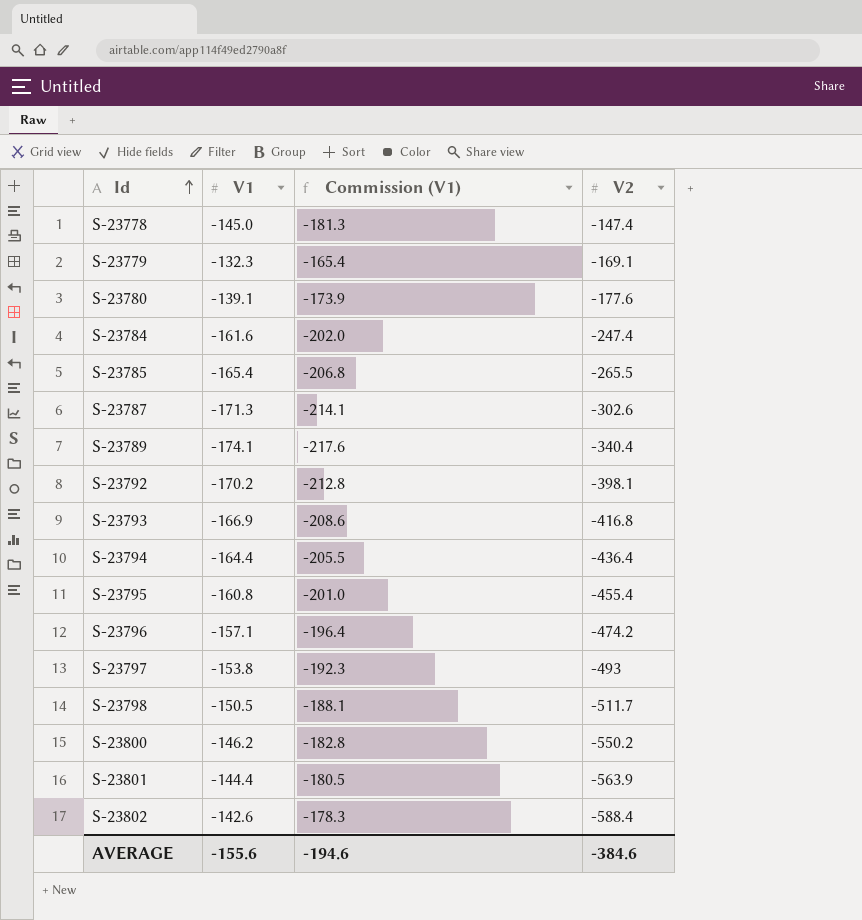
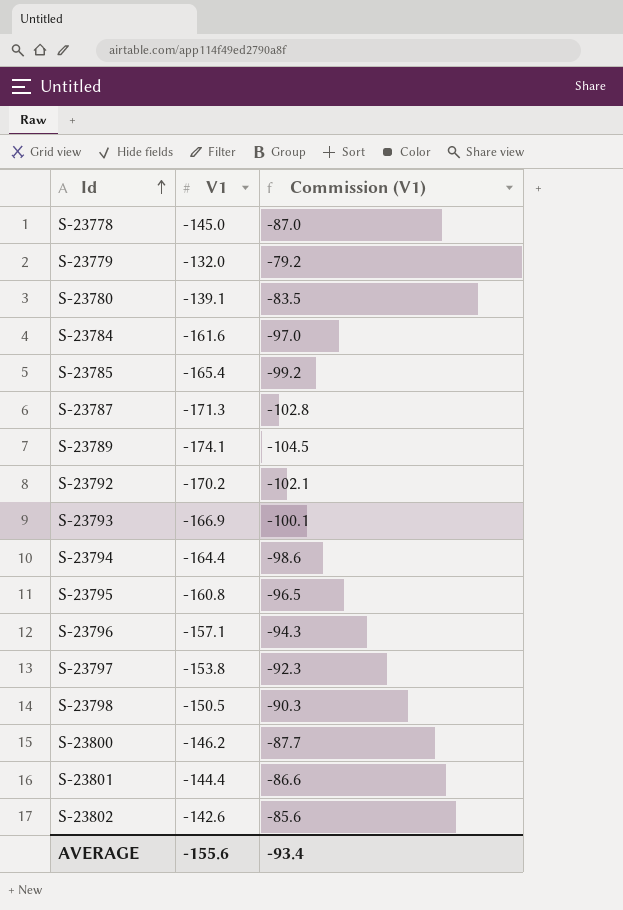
column V2 | position: 4 -> none
column Commission (V1) | formula: [V1] * 1.25 -> [V1] * 0.6
S-23779 | V1: -132.3 -> -132.0
AVERAGE | Commission (V1): -194.6 -> -93.4

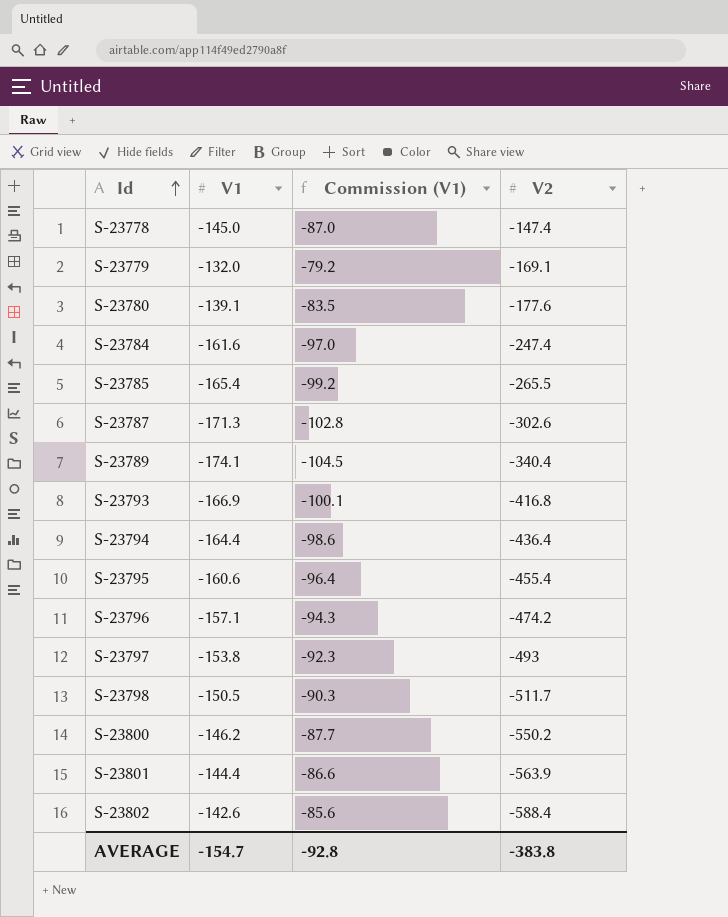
column V2 | position: none -> 4
row S-23792: -170.2 | -102.1 -> none
S-23795 | V1: -160.8 -> -160.6
S-23795 | Commission (V1): -96.5 -> -96.4
AVERAGE | V1: -155.6 -> -154.7
AVERAGE | Commission (V1): -93.4 -> -92.8

